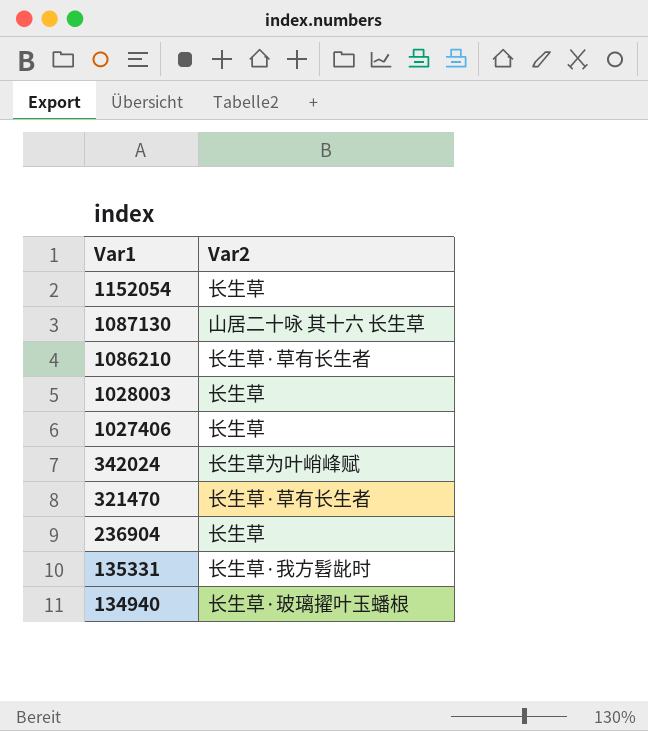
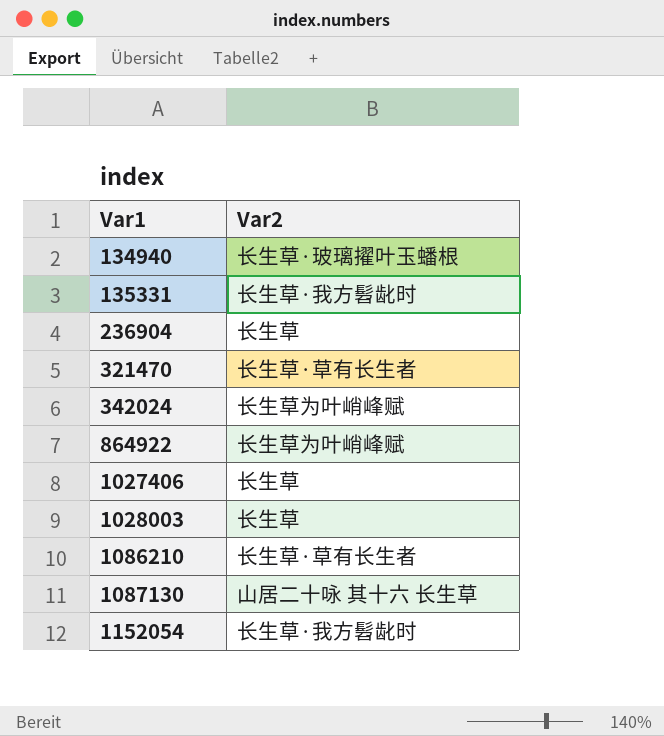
row order: Var1 descending -> Var1 ascending
row 864922: none -> 长生草为叶峭峰赋
1152054 | Var2: 长生草 -> 长生草·我方髫龀时

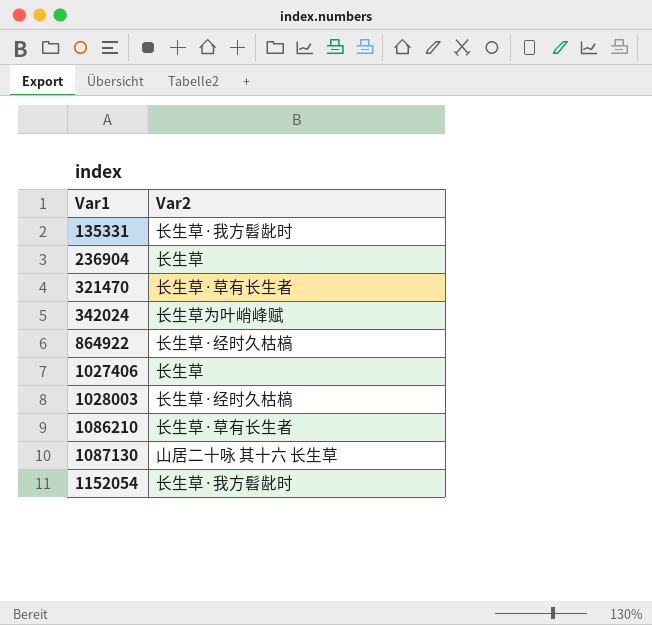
row 134940: 长生草·玻璃擢叶玉蟠根 -> none
864922 | Var2: 长生草为叶峭峰赋 -> 长生草·经时久枯槁
1028003 | Var2: 长生草 -> 长生草·经时久枯槁

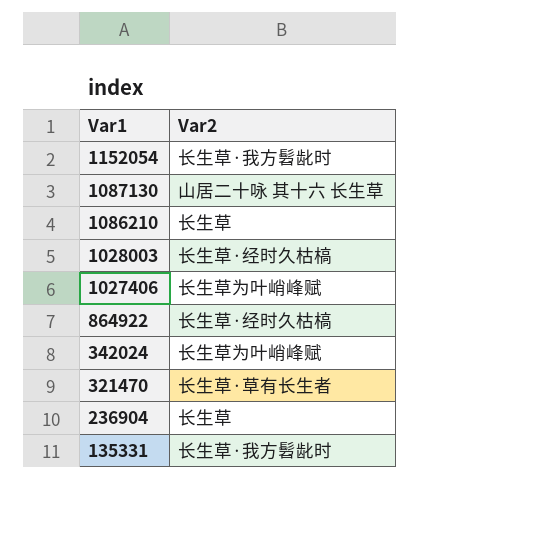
row order: Var1 ascending -> Var1 descending
1086210 | Var2: 长生草·草有长生者 -> 长生草
1027406 | Var2: 长生草 -> 长生草为叶峭峰赋

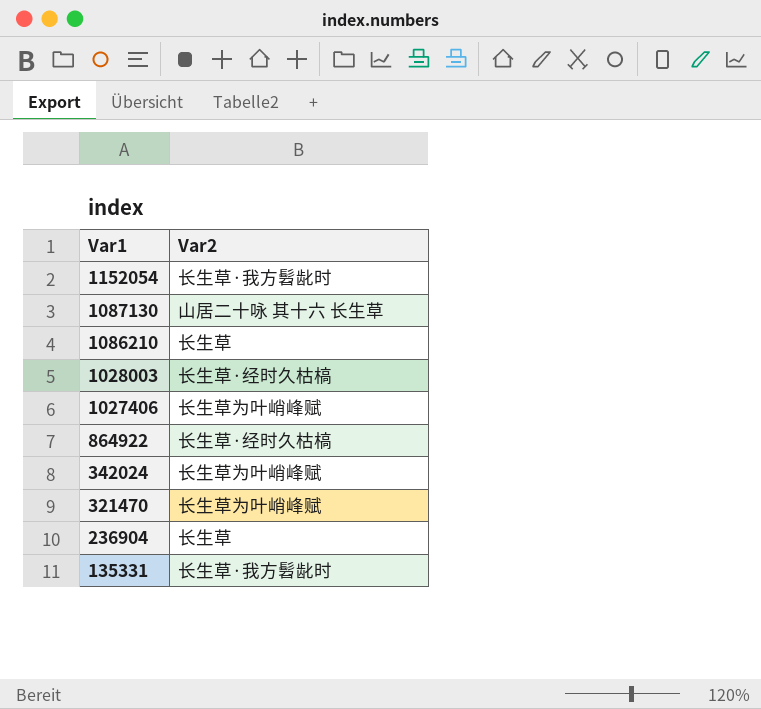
321470 | Var2: 长生草·草有长生者 -> 长生草为叶峭峰赋

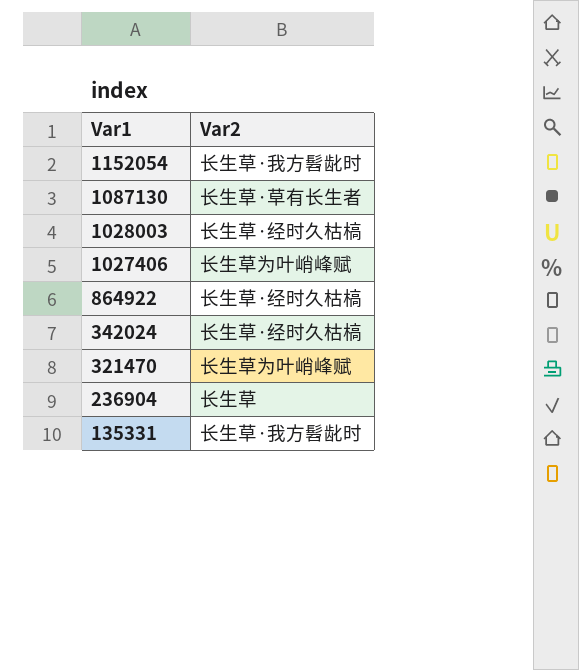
row 1086210: 长生草 -> none
1087130 | Var2: 山居二十咏 其十六 长生草 -> 长生草·草有长生者
342024 | Var2: 长生草为叶峭峰赋 -> 长生草·经时久枯槁

